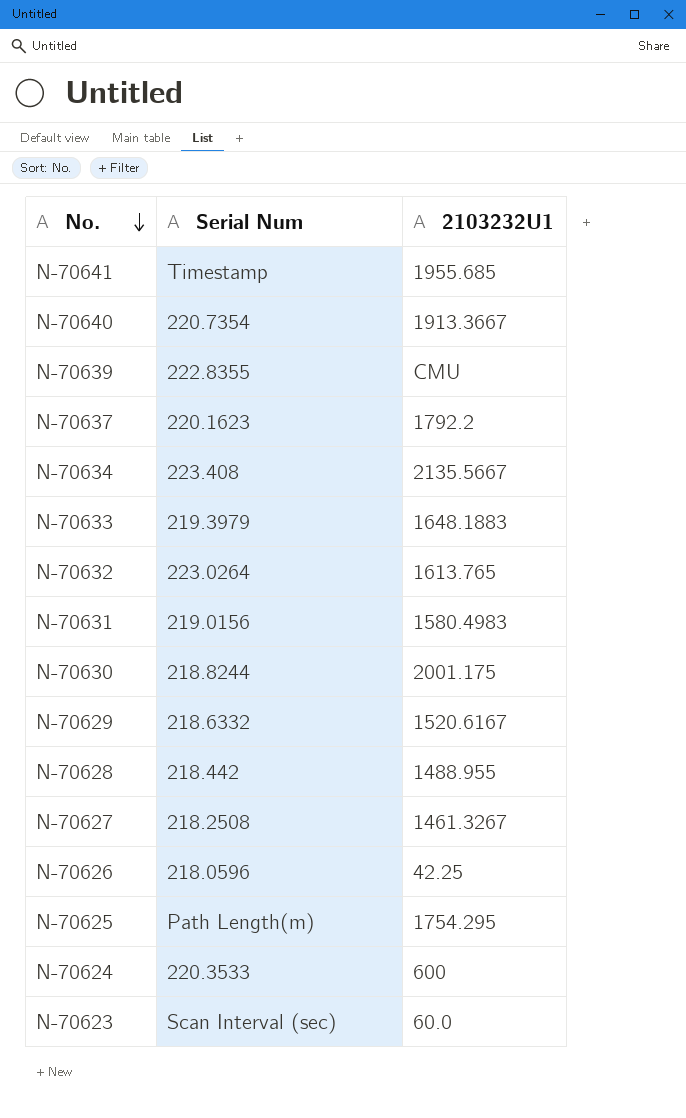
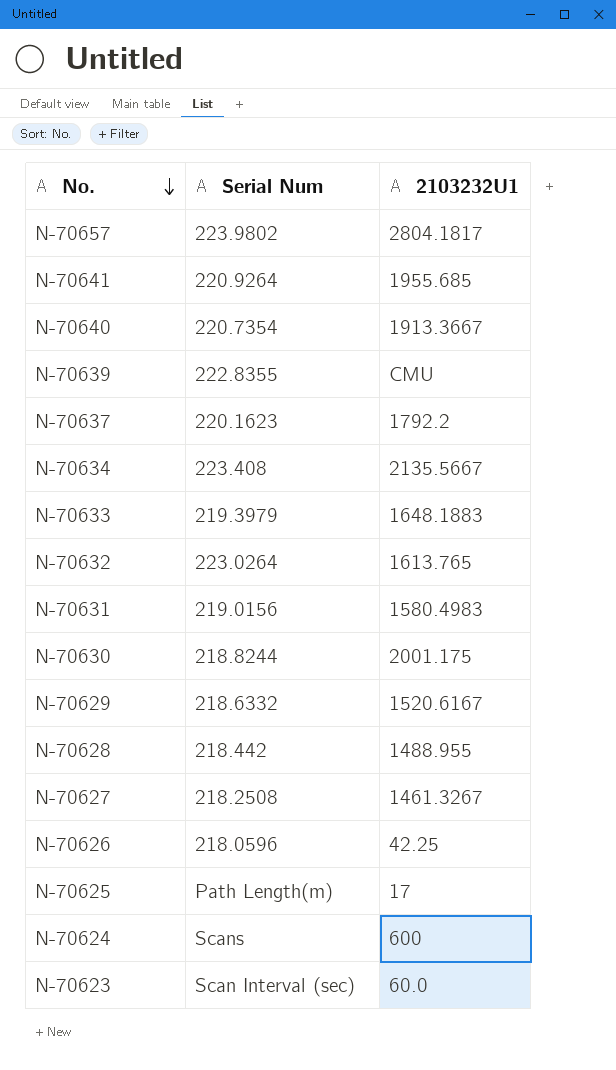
row N-70657: none -> 223.9802 | 2804.1817
N-70641 | Serial Num: Timestamp -> 220.9264
N-70625 | 2103232U1: 1754.295 -> 17
N-70624 | Serial Num: 220.3533 -> Scans

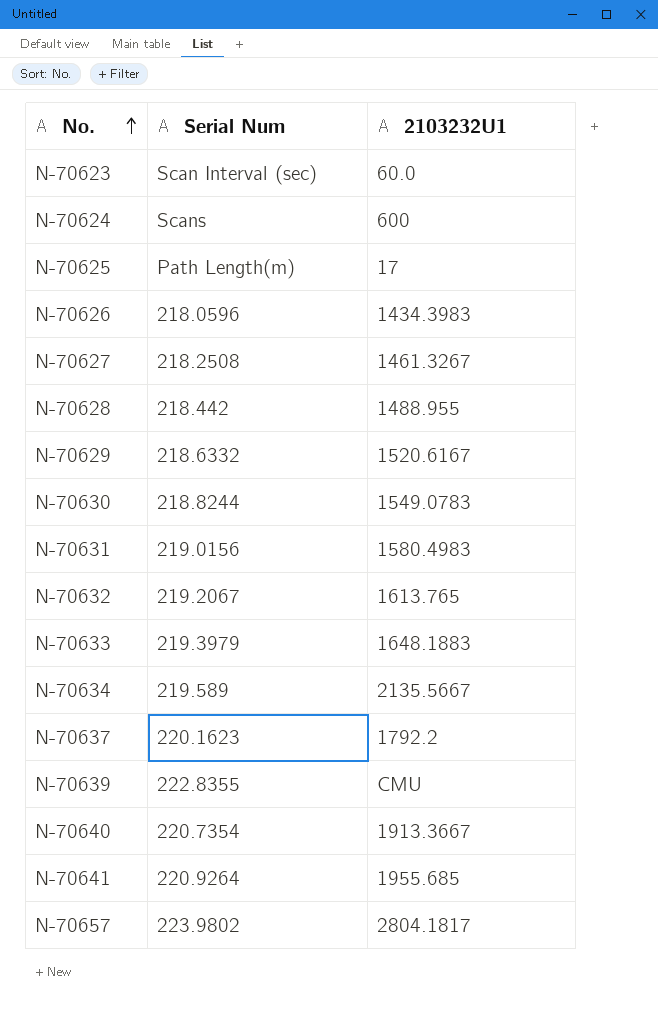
row order: No. descending -> No. ascending
N-70626 | 2103232U1: 42.25 -> 1434.3983
N-70630 | 2103232U1: 2001.175 -> 1549.0783
N-70632 | Serial Num: 223.0264 -> 219.2067
N-70634 | Serial Num: 223.408 -> 219.589

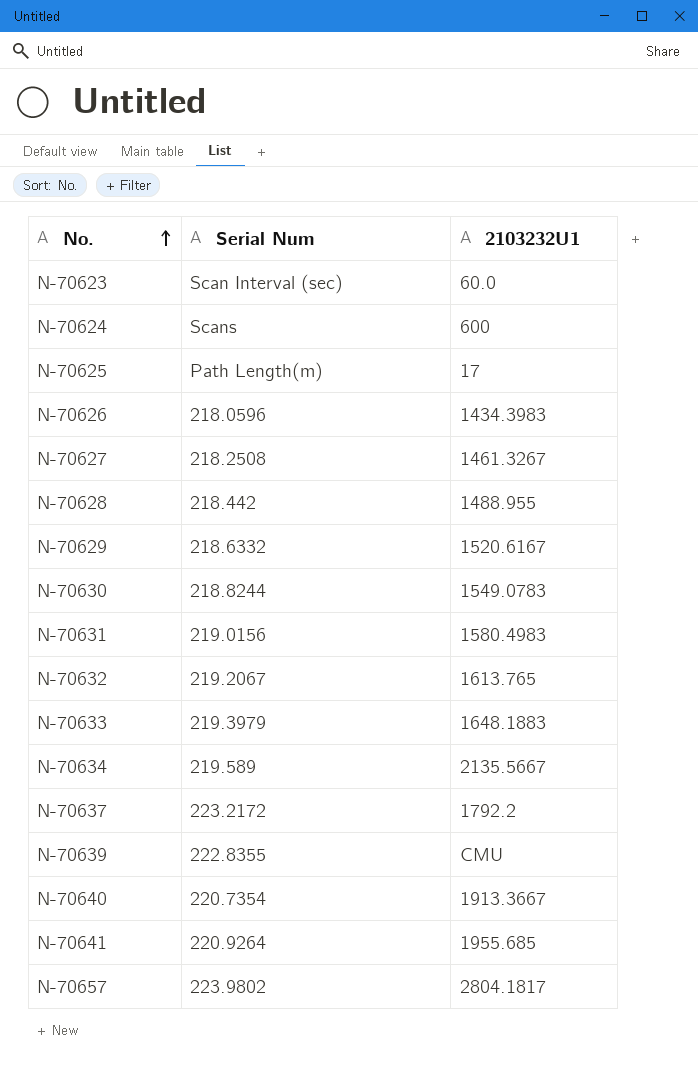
N-70637 | Serial Num: 220.1623 -> 223.2172

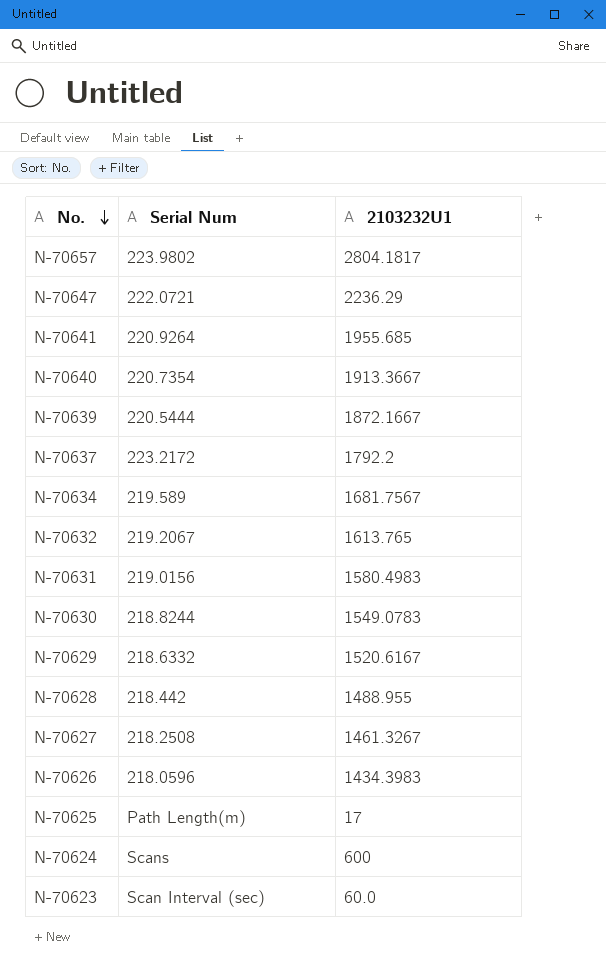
row order: No. ascending -> No. descending
row N-70633: 219.3979 | 1648.1883 -> none
row N-70647: none -> 222.0721 | 2236.29
N-70639 | Serial Num: 222.8355 -> 220.5444
N-70639 | 2103232U1: CMU -> 1872.1667
N-70634 | 2103232U1: 2135.5667 -> 1681.7567

